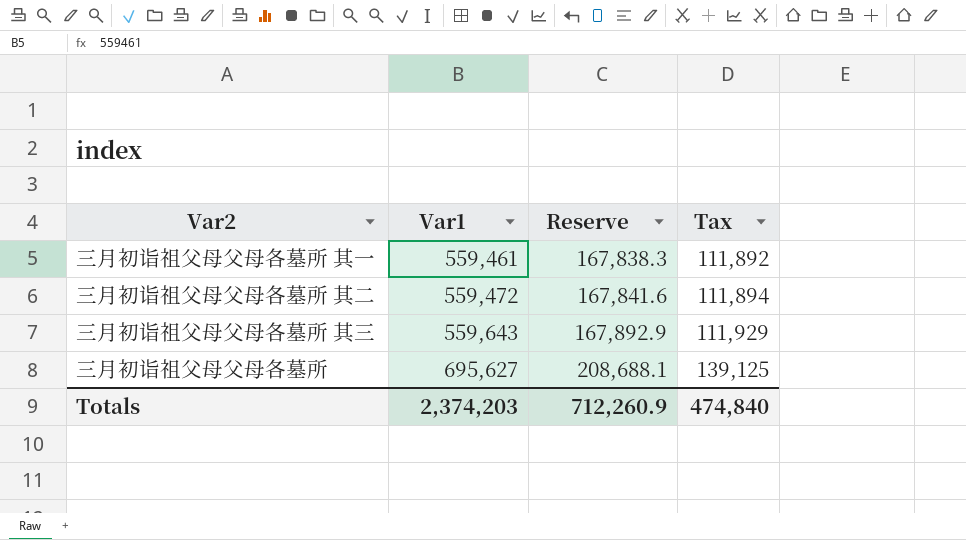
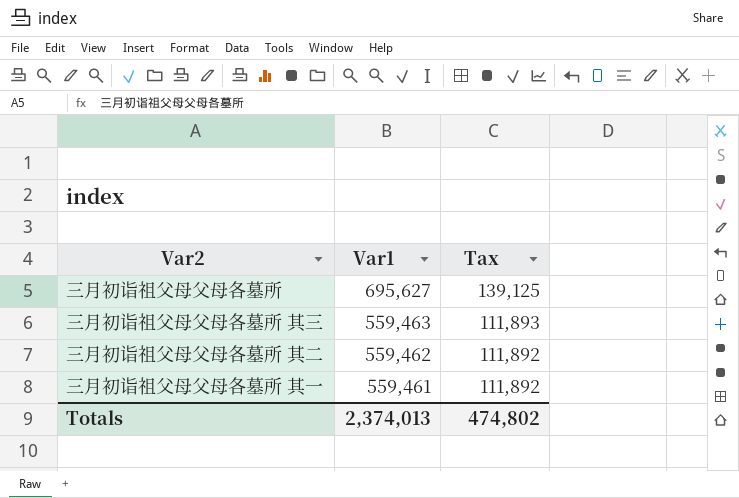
row order: Var1 ascending -> Var1 descending
column Reserve | formula: [Var1] * 0.3 -> none
三月初诣祖父母父母各墓所 其三 | Var1: 559,643 -> 559,463
三月初诣祖父母父母各墓所 其三 | Tax: 111,929 -> 111,893
三月初诣祖父母父母各墓所 其二 | Var1: 559,472 -> 559,462
三月初诣祖父母父母各墓所 其二 | Tax: 111,894 -> 111,892
Totals | Var1: 2,374,203 -> 2,374,013
Totals | Tax: 474,840 -> 474,802

